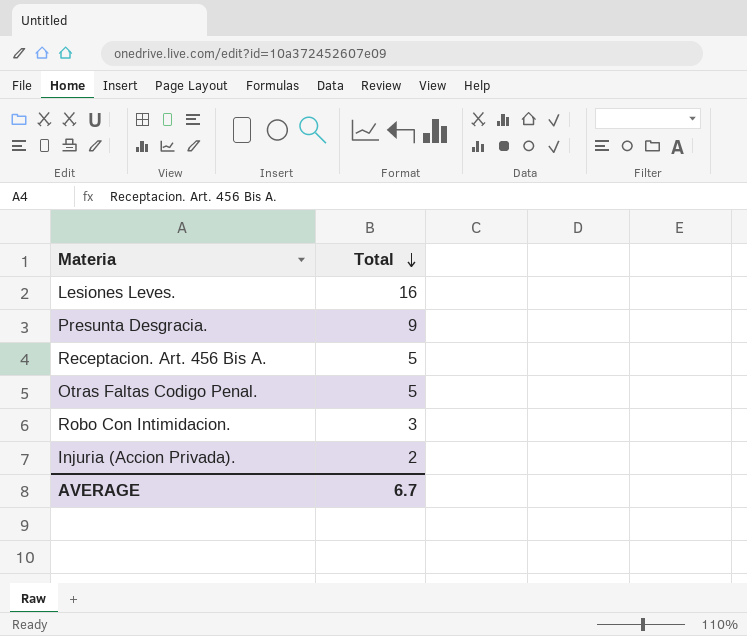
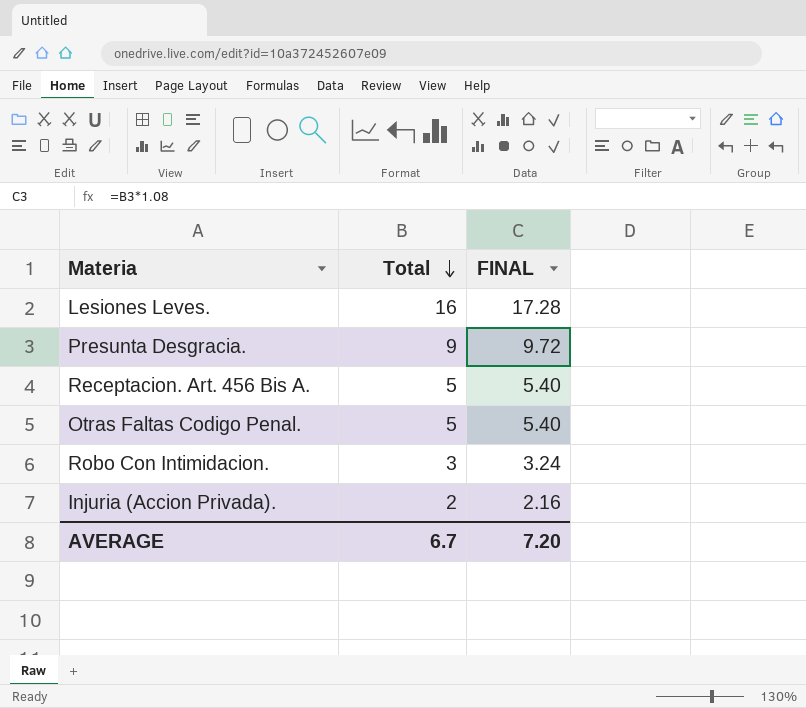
column FINAL | formula: none -> [Total] * 1.08

